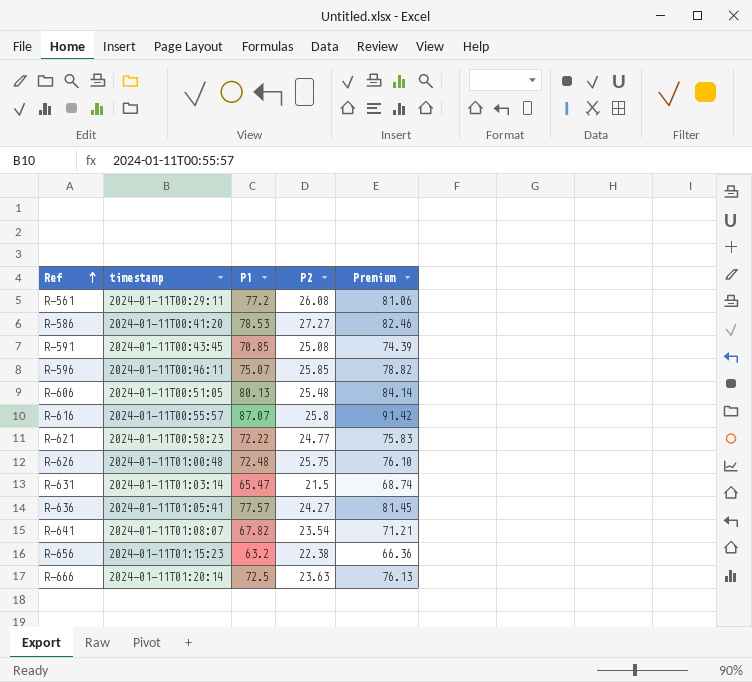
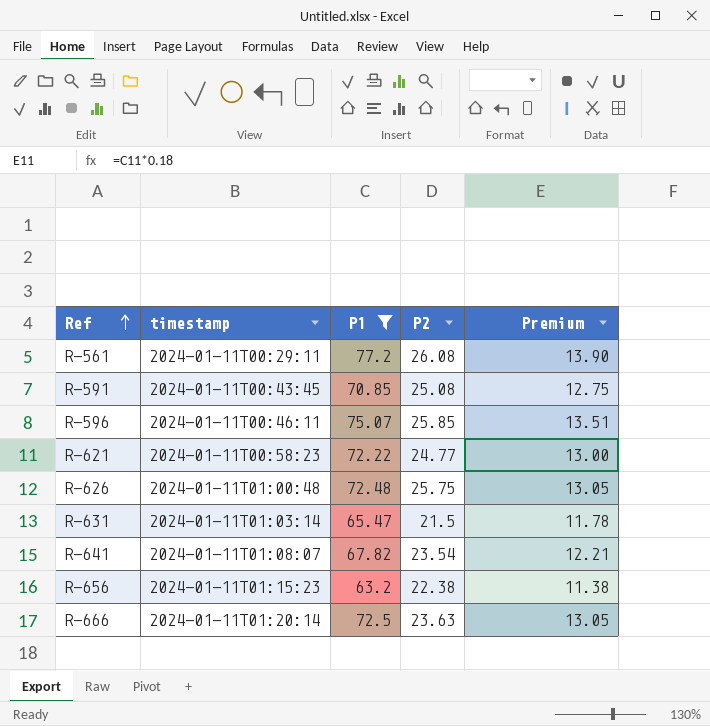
filter: none -> P1 <= 77.2
column Premium | formula: [P1] * 1.05 -> [P1] * 0.18

